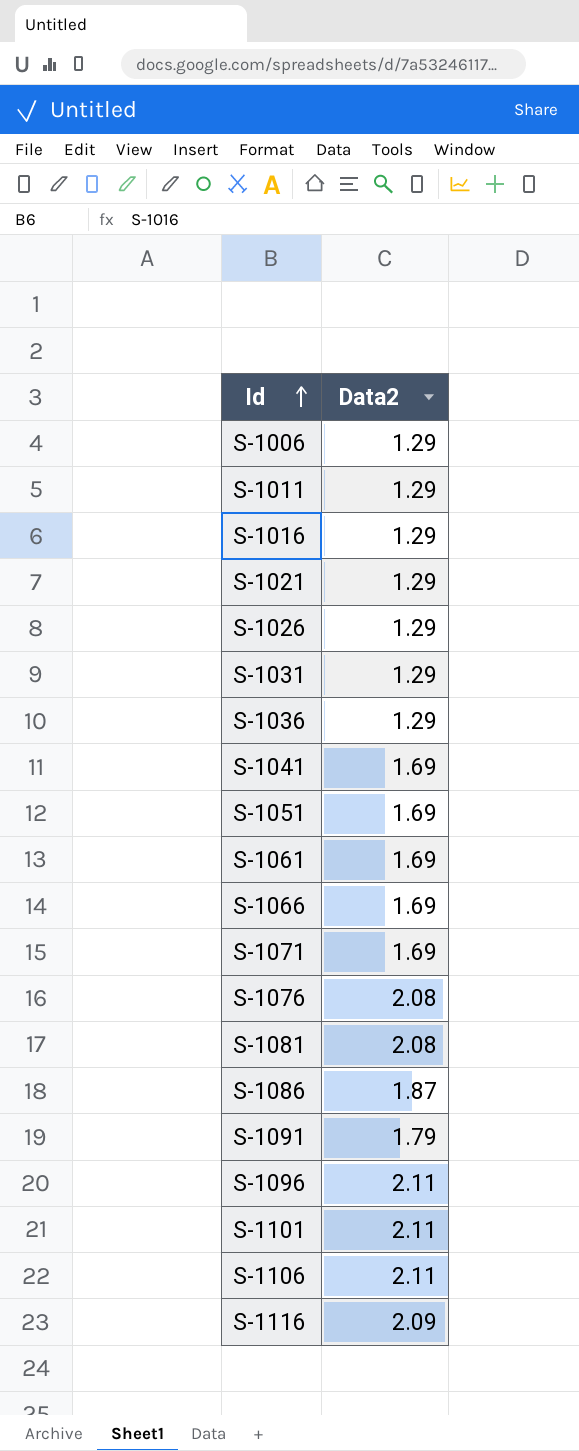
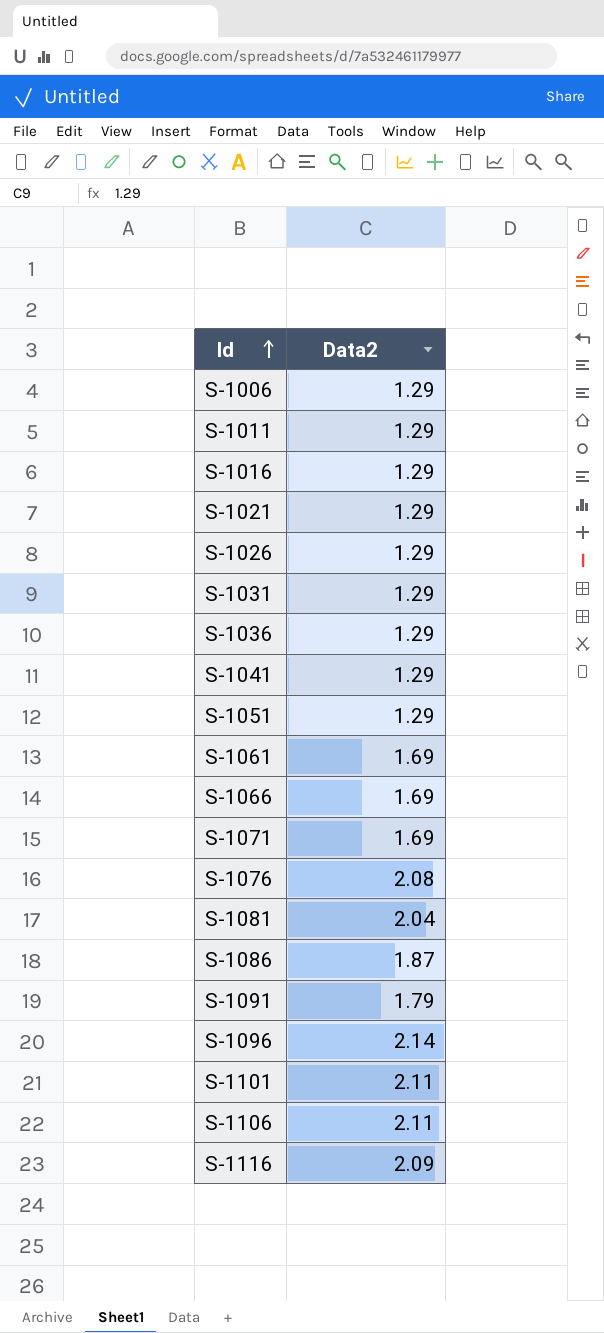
S-1041 | Data2: 1.69 -> 1.29
S-1051 | Data2: 1.69 -> 1.29
S-1081 | Data2: 2.08 -> 2.04
S-1096 | Data2: 2.11 -> 2.14

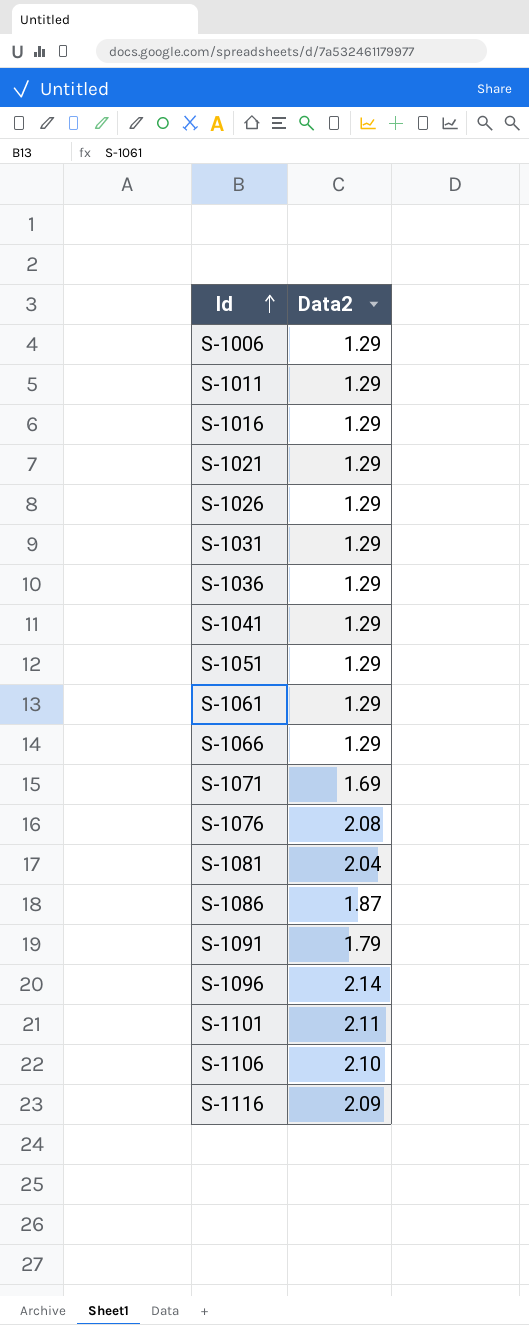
S-1061 | Data2: 1.69 -> 1.29
S-1066 | Data2: 1.69 -> 1.29
S-1106 | Data2: 2.11 -> 2.10

